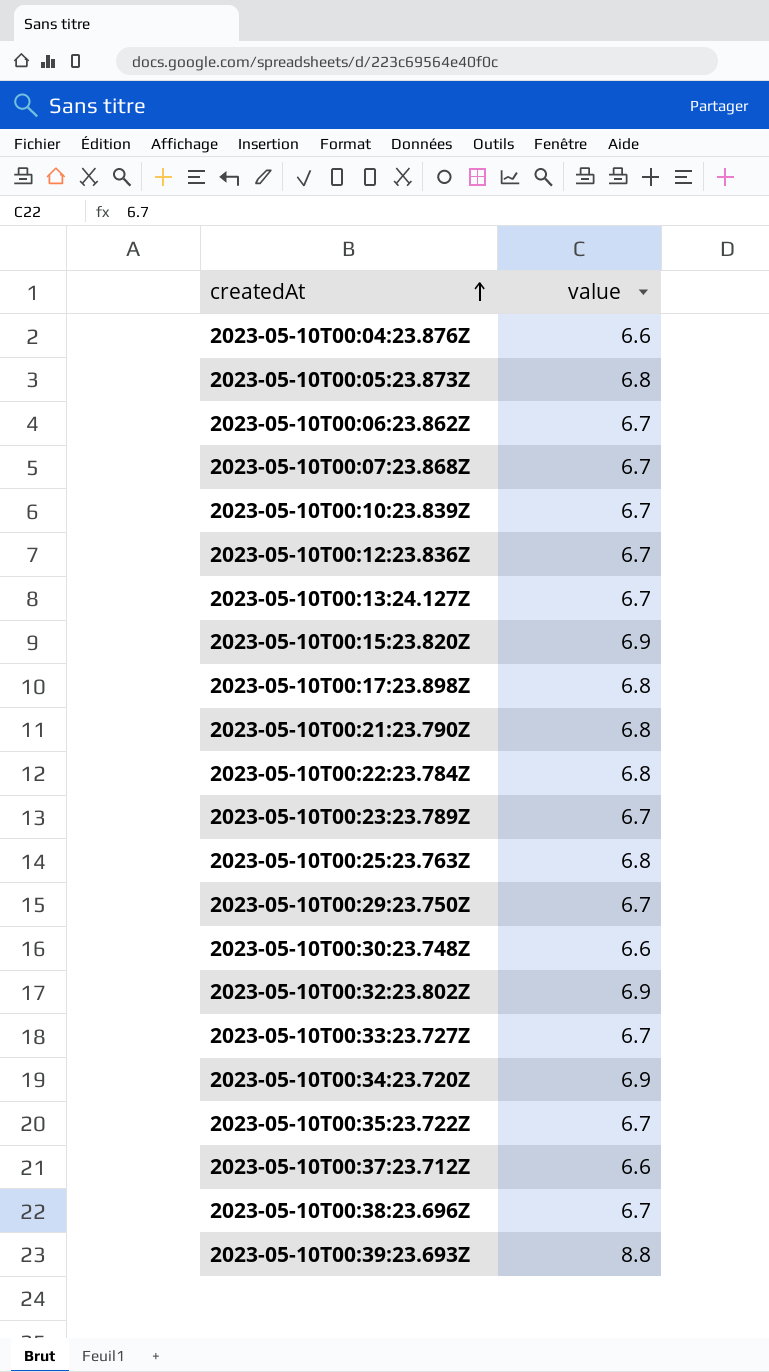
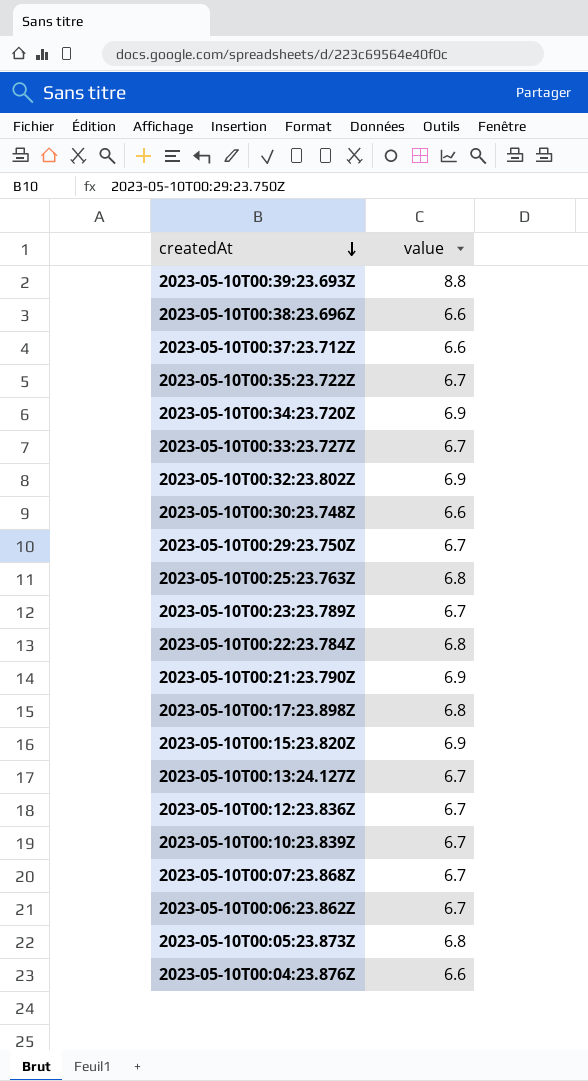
row order: createdAt ascending -> createdAt descending
2023-05-10T00:38:23.696Z | value: 6.7 -> 6.6
2023-05-10T00:21:23.790Z | value: 6.8 -> 6.9

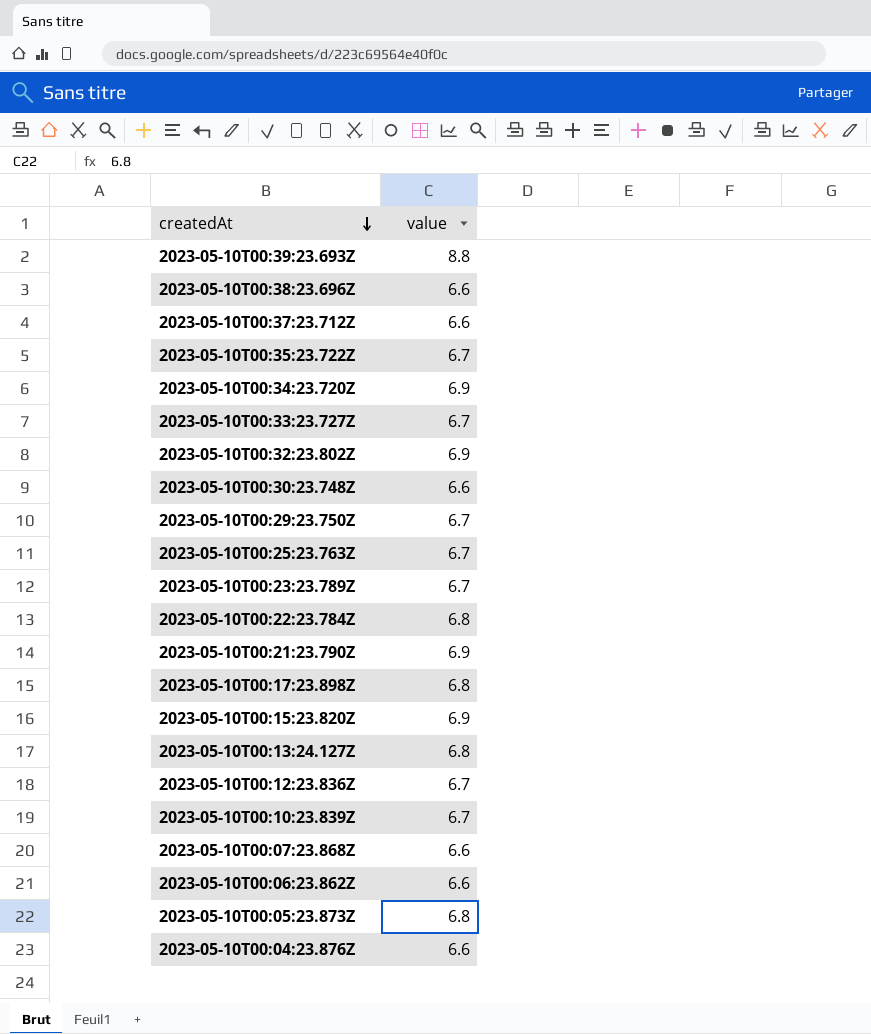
2023-05-10T00:25:23.763Z | value: 6.8 -> 6.7
2023-05-10T00:13:24.127Z | value: 6.7 -> 6.8
2023-05-10T00:07:23.868Z | value: 6.7 -> 6.6
2023-05-10T00:06:23.862Z | value: 6.7 -> 6.6

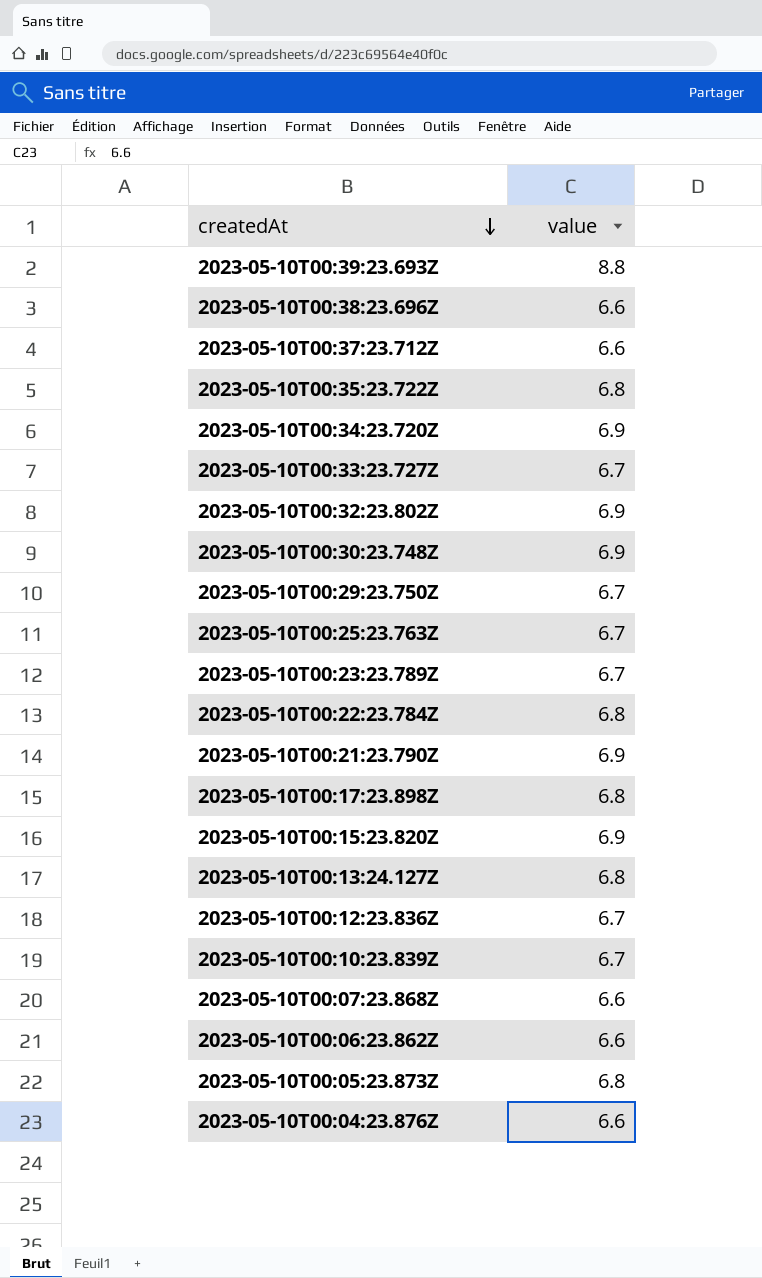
2023-05-10T00:35:23.722Z | value: 6.7 -> 6.8
2023-05-10T00:30:23.748Z | value: 6.6 -> 6.9

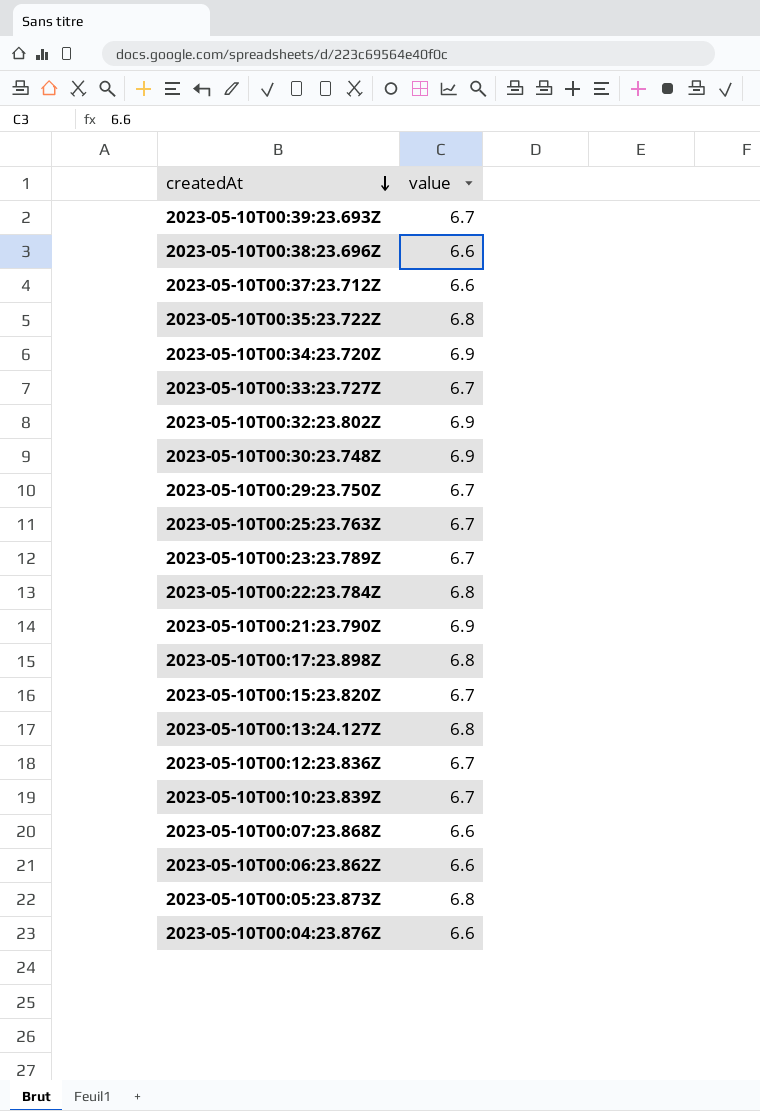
2023-05-10T00:39:23.693Z | value: 8.8 -> 6.7
2023-05-10T00:15:23.820Z | value: 6.9 -> 6.7

